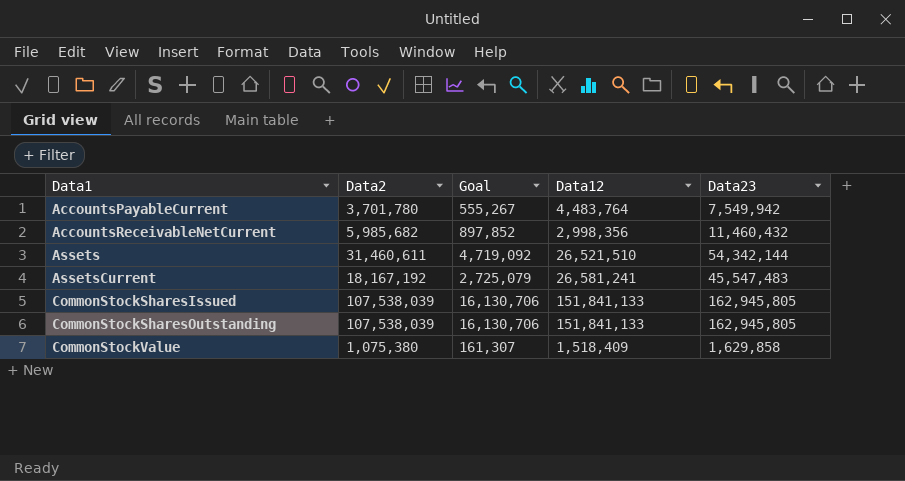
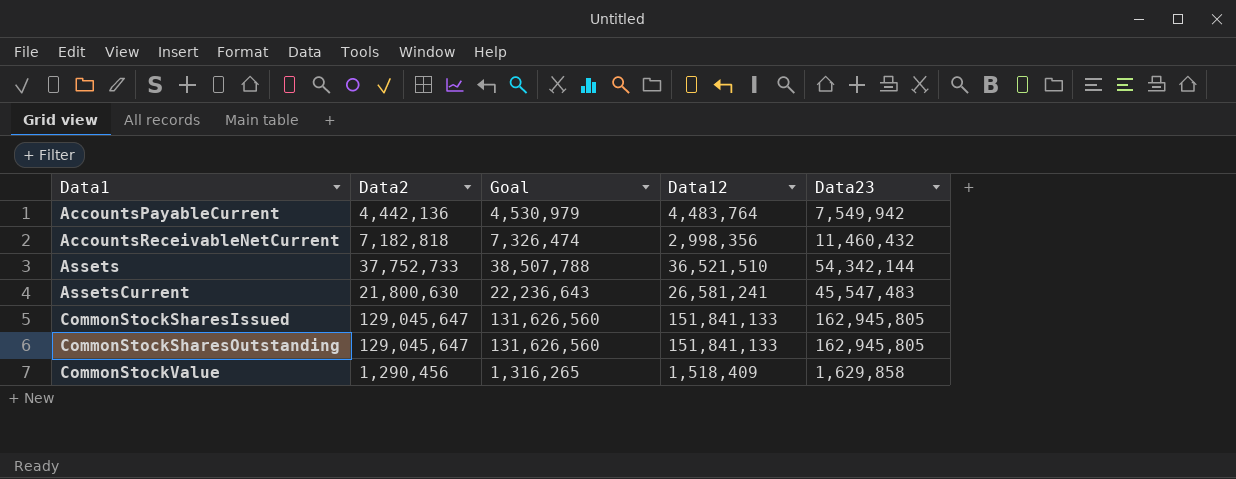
column Goal | formula: [Data2] * 0.15 -> [Data2] * 1.02
AccountsPayableCurrent | Data2: 3,701,780 -> 4,442,136
AccountsReceivableNetCurrent | Data2: 5,985,682 -> 7,182,818
Assets | Data2: 31,460,611 -> 37,752,733
Assets | Data12: 26,521,510 -> 36,521,510
AssetsCurrent | Data2: 18,167,192 -> 21,800,630
CommonStockSharesIssued | Data2: 107,538,039 -> 129,045,647
CommonStockSharesOutstanding | Data2: 107,538,039 -> 129,045,647
CommonStockValue | Data2: 1,075,380 -> 1,290,456

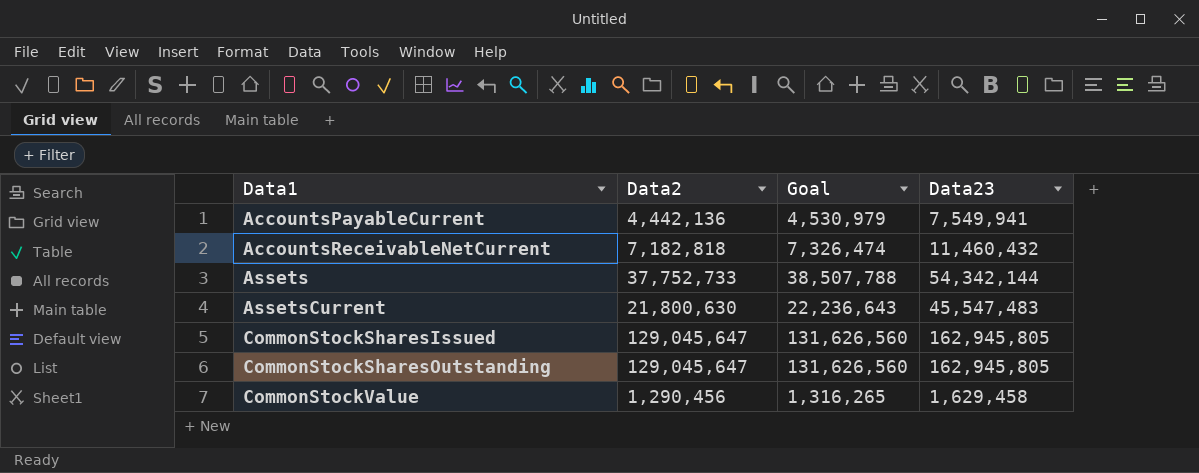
column Data12 | position: 4 -> none
AccountsPayableCurrent | Data23: 7,549,942 -> 7,549,941
CommonStockValue | Data23: 1,629,858 -> 1,629,458

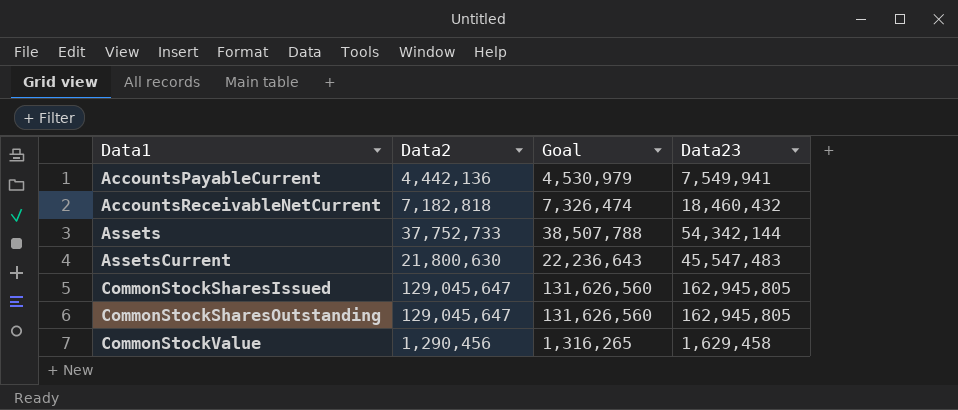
AccountsReceivableNetCurrent | Data23: 11,460,432 -> 18,460,432

